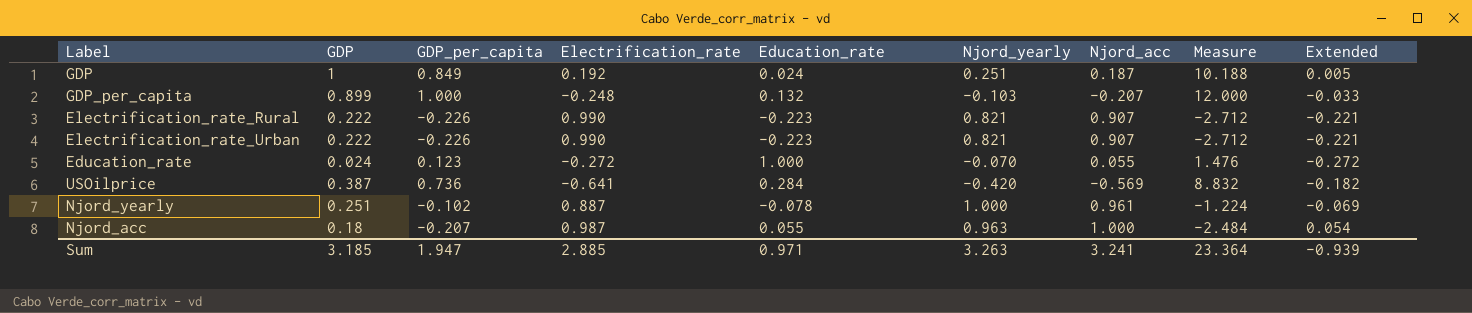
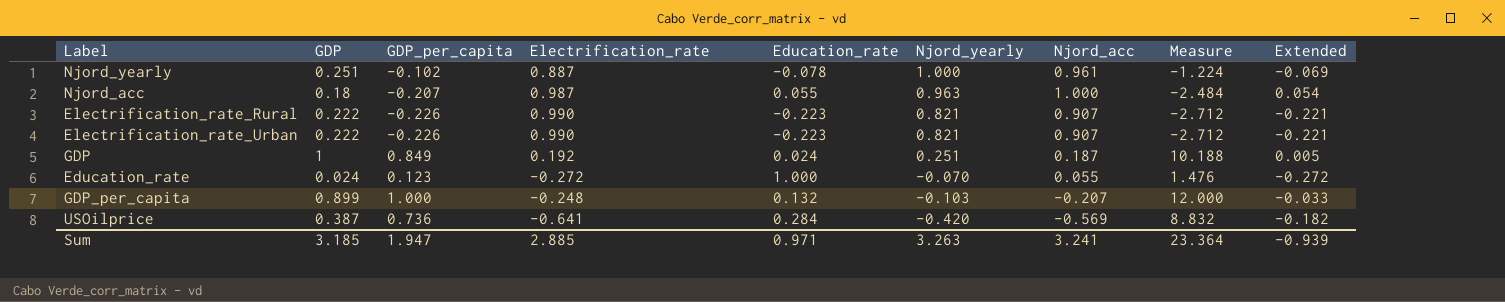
row order: none -> Njord_yearly descending

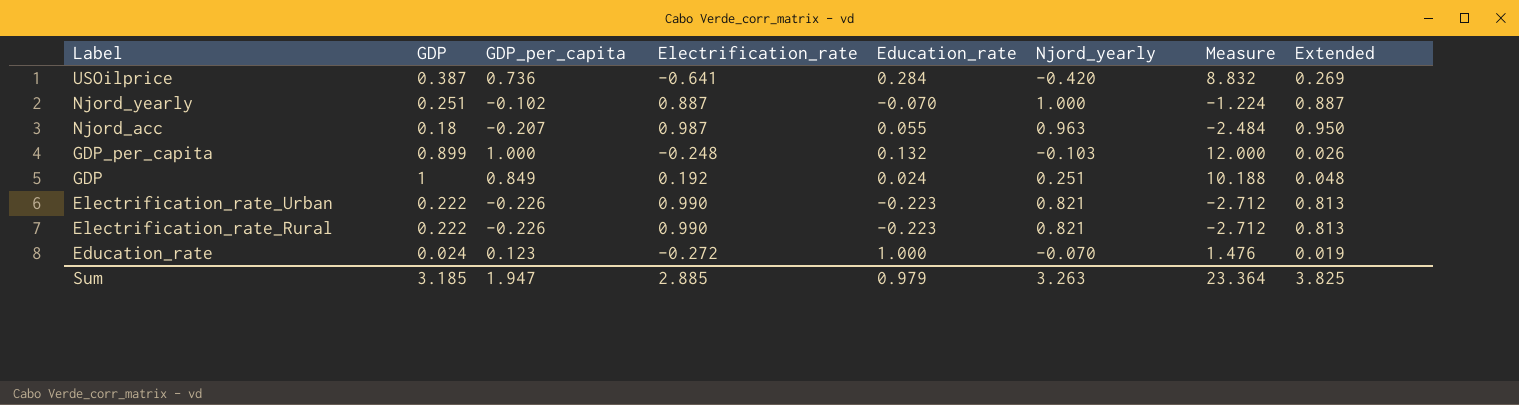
row order: Njord_yearly descending -> Label descending
column Njord_acc | position: 7 -> none
column Extended | formula: [Electrification_rate] * [Education_rate] -> [Electrification_rate] * [Njord_yearly]
Njord_yearly | Education_rate: -0.078 -> -0.070
Sum | Education_rate: 0.971 -> 0.979
Sum | Extended: -0.939 -> 3.825

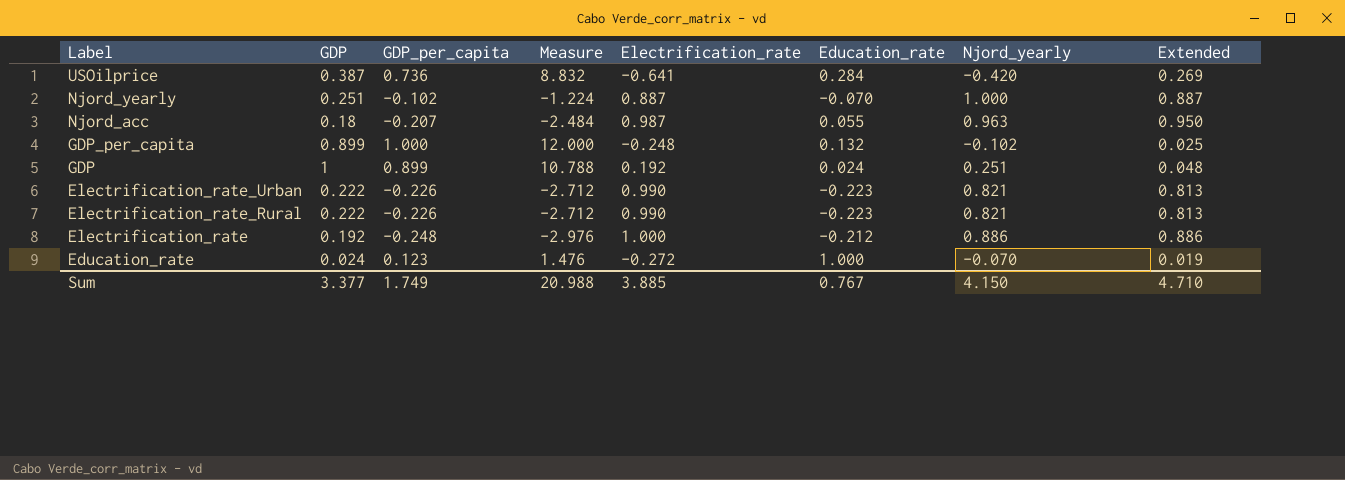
column Measure | position: 7 -> 4
GDP_per_capita | Njord_yearly: -0.103 -> -0.102
GDP_per_capita | Extended: 0.026 -> 0.025
GDP | GDP_per_capita: 0.849 -> 0.899
GDP | Measure: 10.188 -> 10.788
row Electrification_rate: none -> 0.192 | -0.248 | -2.976 | 1.000 | -0.212 | 0.886 | 0.886
Sum | GDP: 3.185 -> 3.377
Sum | GDP_per_capita: 1.947 -> 1.749
Sum | Measure: 23.364 -> 20.988
Sum | Electrification_rate: 2.885 -> 3.885
Sum | Education_rate: 0.979 -> 0.767
Sum | Njord_yearly: 3.263 -> 4.150
Sum | Extended: 3.825 -> 4.710

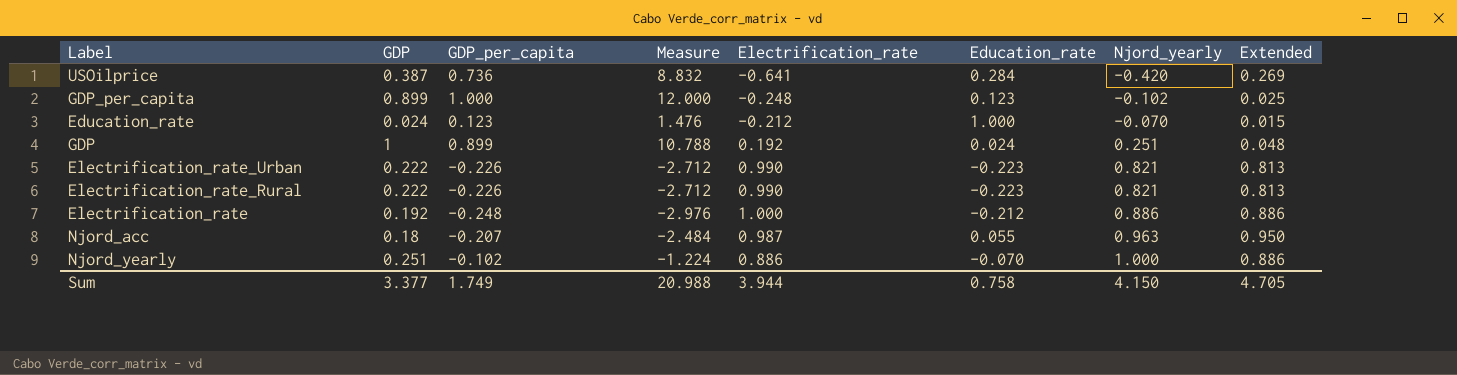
row order: Label descending -> Njord_yearly ascending
GDP_per_capita | Education_rate: 0.132 -> 0.123
Education_rate | Electrification_rate: -0.272 -> -0.212
Education_rate | Extended: 0.019 -> 0.015
Njord_yearly | Electrification_rate: 0.887 -> 0.886
Njord_yearly | Extended: 0.887 -> 0.886
Sum | Electrification_rate: 3.885 -> 3.944
Sum | Education_rate: 0.767 -> 0.758
Sum | Extended: 4.710 -> 4.705

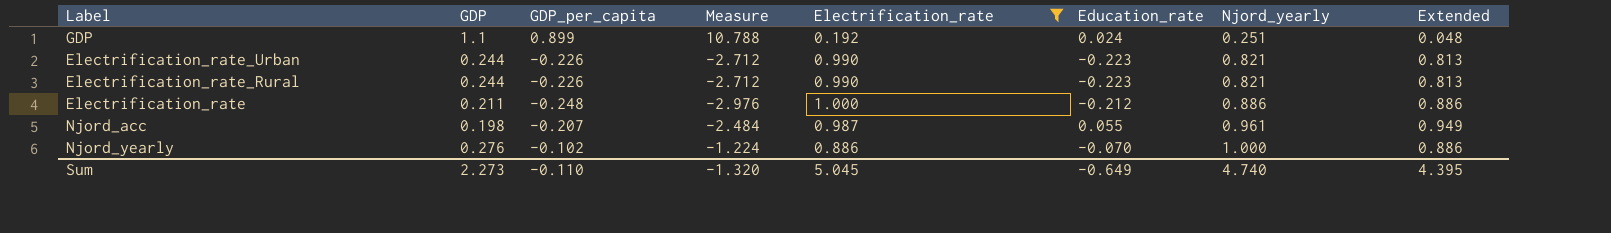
filter: none -> Electrification_rate >= 0.192
GDP | GDP: 1 -> 1.1
Electrification_rate_Urban | GDP: 0.222 -> 0.244
Electrification_rate_Rural | GDP: 0.222 -> 0.244
Electrification_rate | GDP: 0.192 -> 0.211
Njord_acc | GDP: 0.18 -> 0.198
Njord_acc | Njord_yearly: 0.963 -> 0.961
Njord_acc | Extended: 0.950 -> 0.949
Njord_yearly | GDP: 0.251 -> 0.276
Sum | GDP: 3.377 -> 2.273
Sum | GDP_per_capita: 1.749 -> -0.110
Sum | Measure: 20.988 -> -1.320
Sum | Electrification_rate: 3.944 -> 5.045
Sum | Education_rate: 0.758 -> -0.649
Sum | Njord_yearly: 4.150 -> 4.740
Sum | Extended: 4.705 -> 4.395

